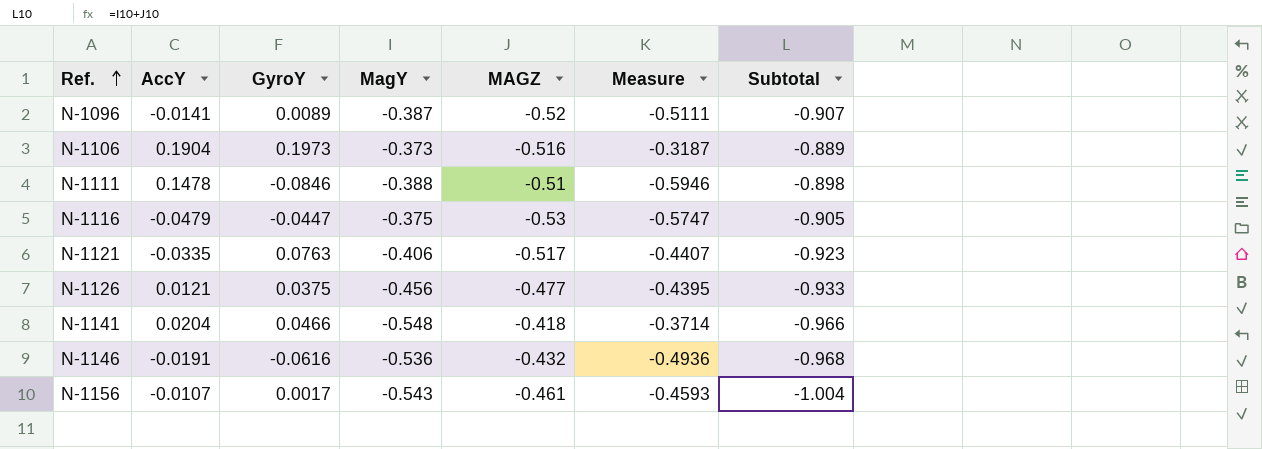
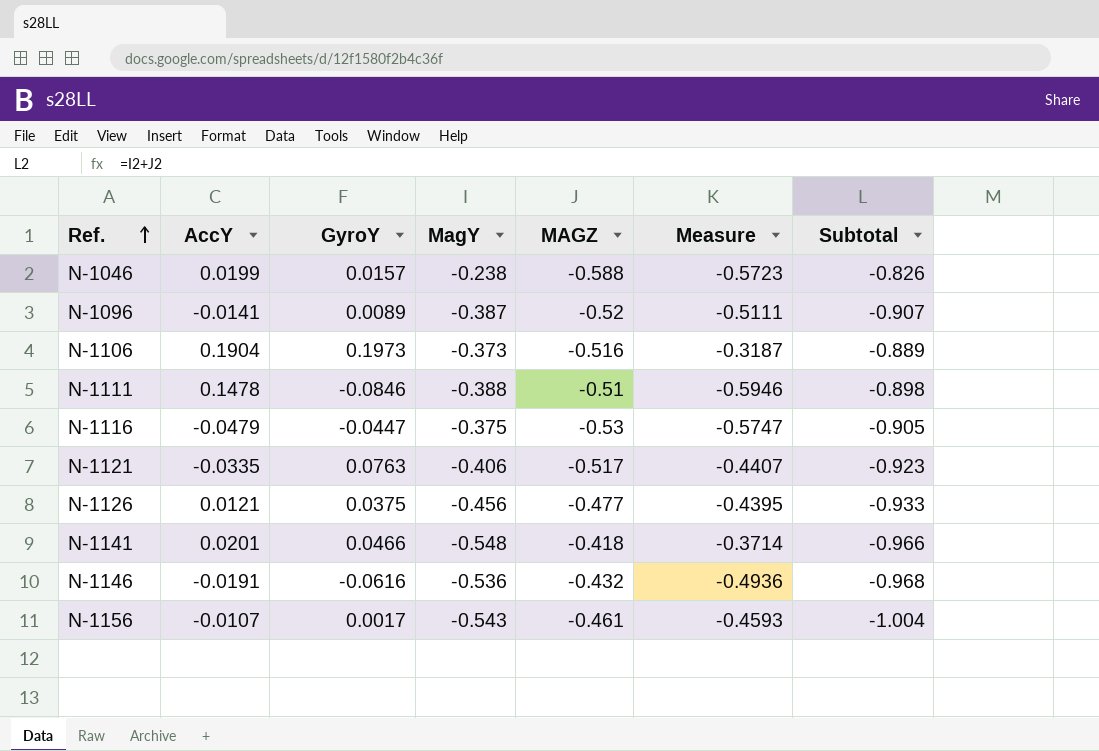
row N-1046: none -> 0.0199 | 0.0157 | -0.238 | -0.588 | -0.5723 | -0.826
N-1141 | AccY: 0.0204 -> 0.0201

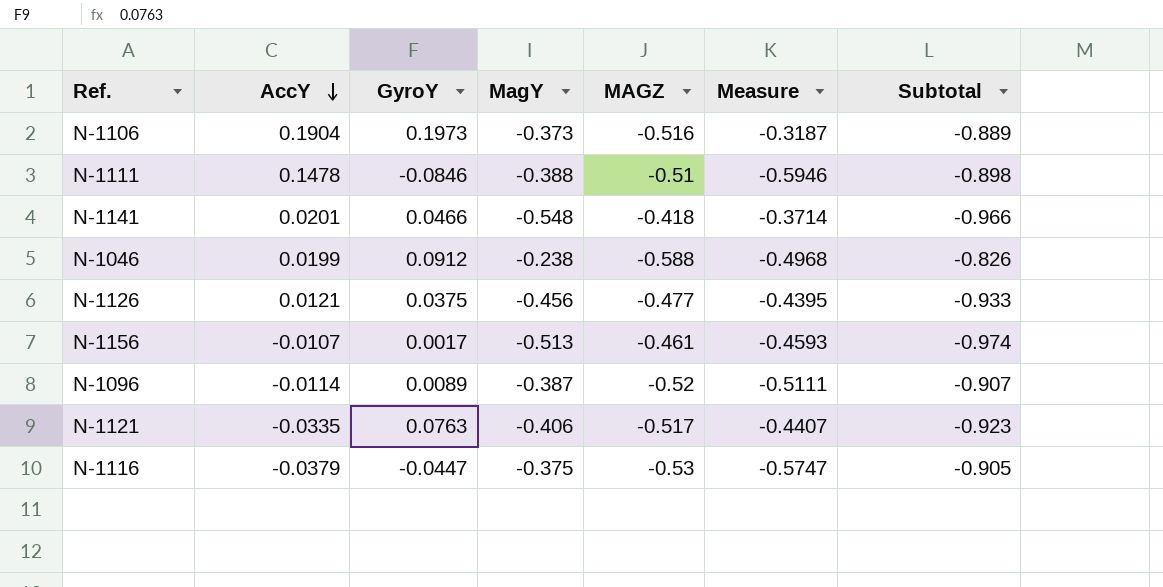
row order: Ref. ascending -> AccY descending
row N-1146: -0.0191 | -0.0616 | -0.536 | -0.432 | -0.4936 | -0.968 -> none
N-1046 | GyroY: 0.0157 -> 0.0912
N-1046 | Measure: -0.5723 -> -0.4968
N-1156 | MagY: -0.543 -> -0.513
N-1156 | Subtotal: -1.004 -> -0.974
N-1096 | AccY: -0.0141 -> -0.0114
N-1116 | AccY: -0.0479 -> -0.0379

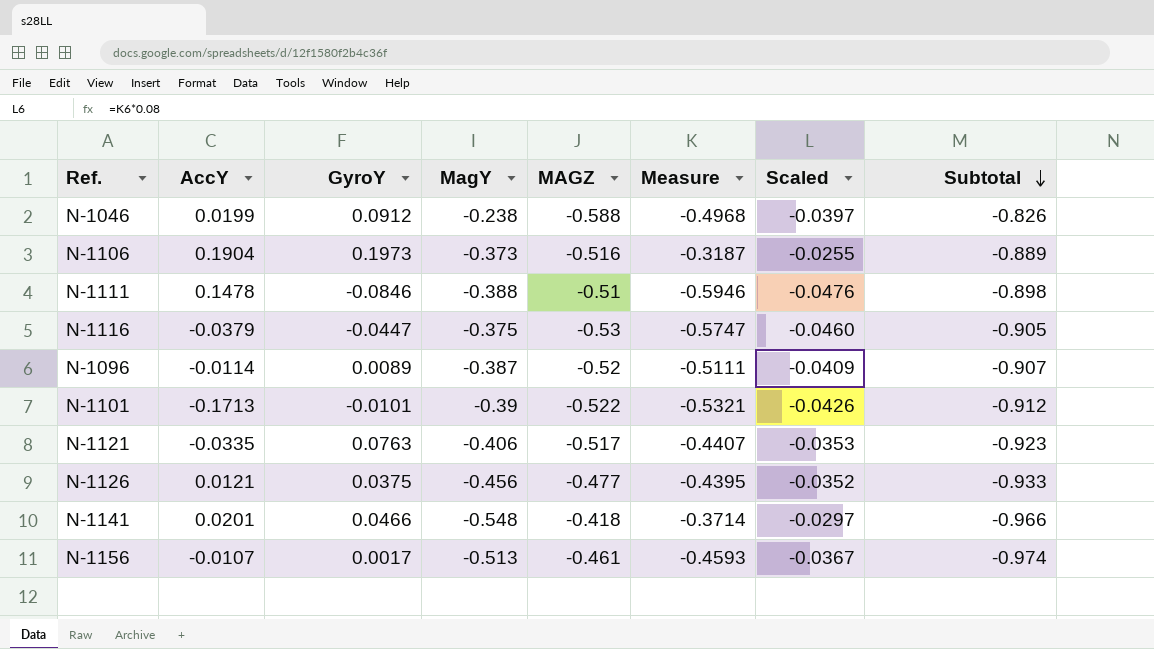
row order: AccY descending -> Subtotal descending
column Scaled | formula: none -> [Measure] * 0.08
row N-1101: none -> -0.1713 | -0.0101 | -0.39 | -0.522 | -0.5321 | -0.0426 | -0.912

